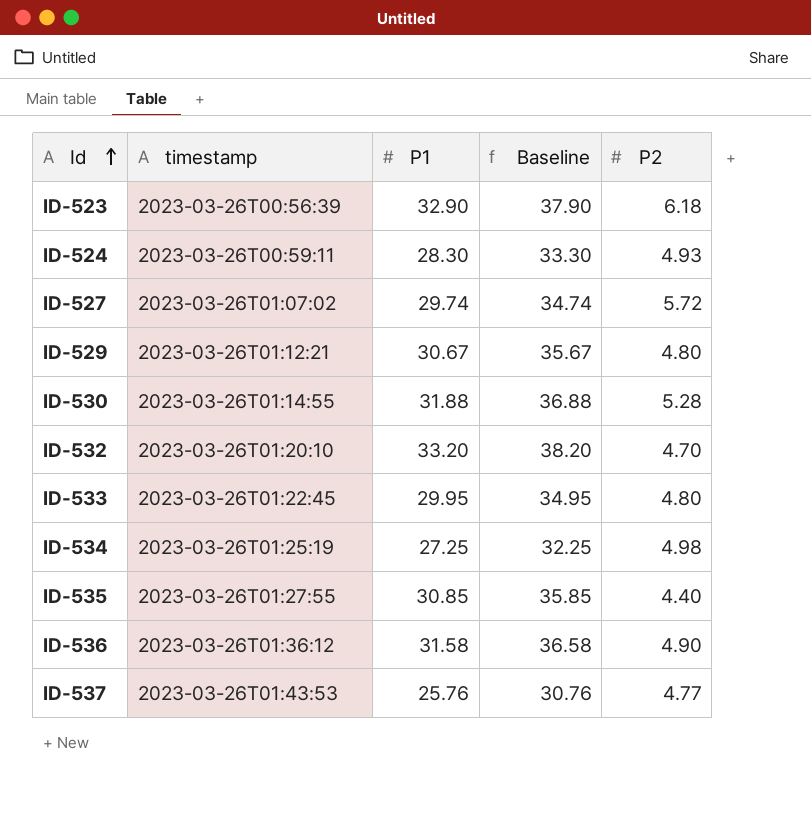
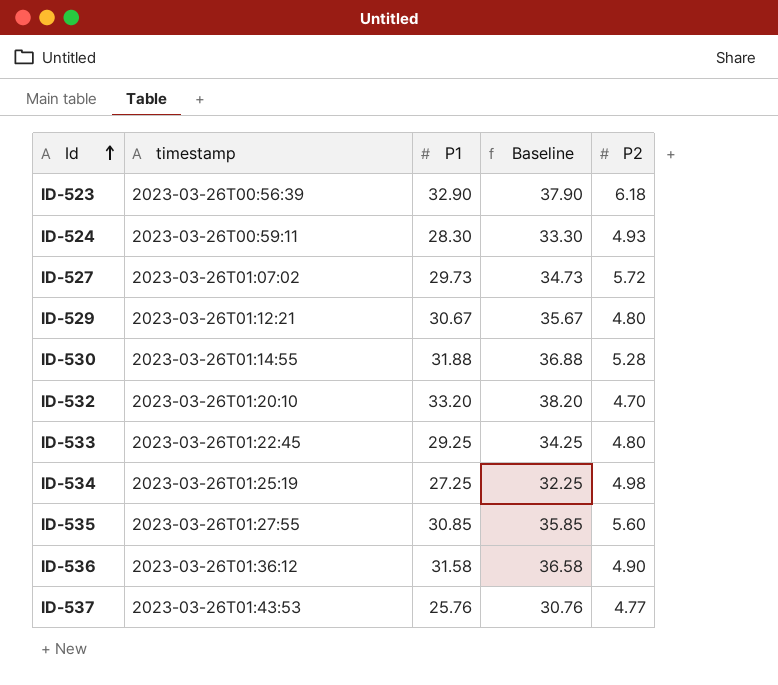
ID-527 | P1: 29.74 -> 29.73
ID-527 | Baseline: 34.74 -> 34.73
ID-533 | P1: 29.95 -> 29.25
ID-533 | Baseline: 34.95 -> 34.25
ID-535 | P2: 4.40 -> 5.60

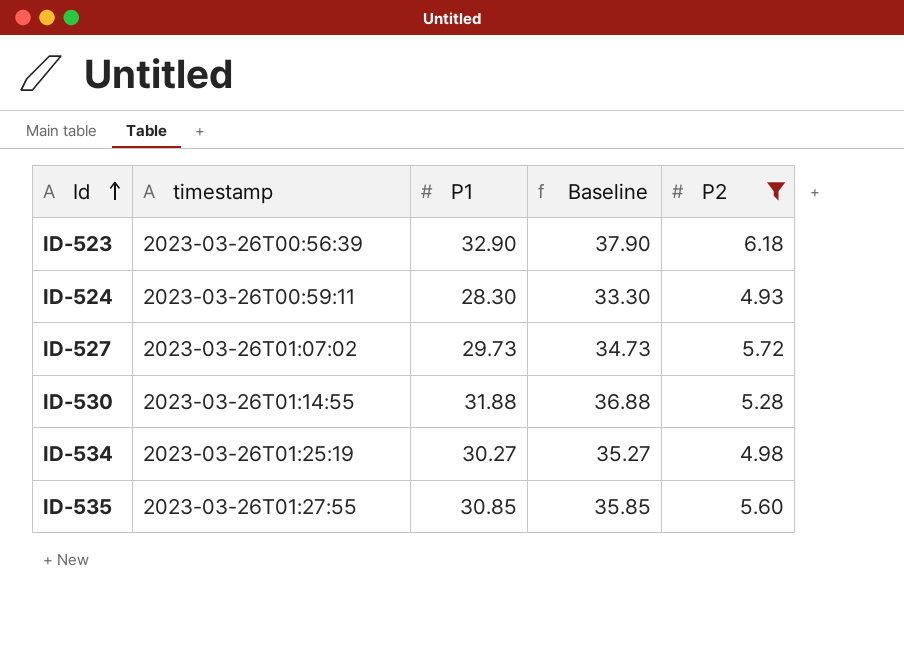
filter: none -> P2 >= 4.93
ID-534 | P1: 27.25 -> 30.27
ID-534 | Baseline: 32.25 -> 35.27

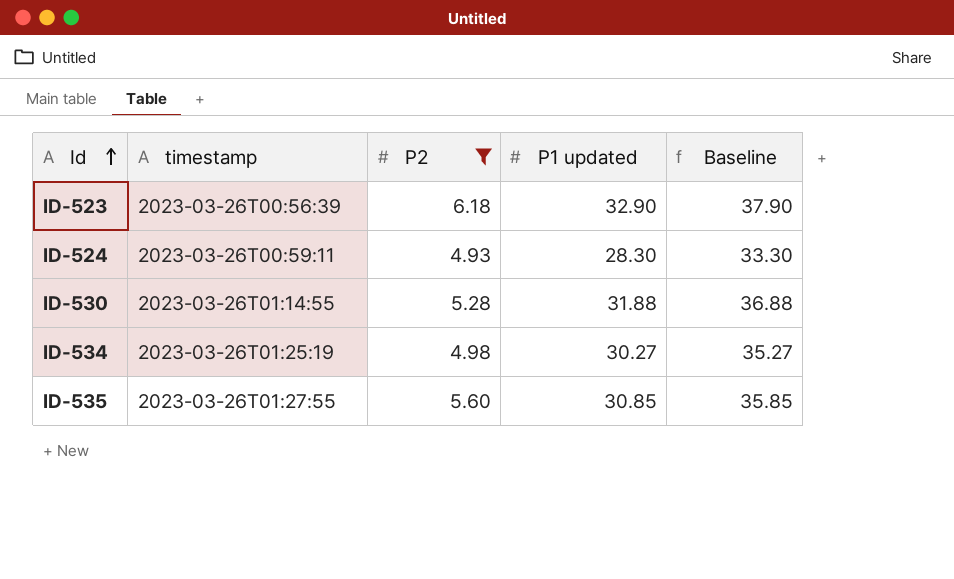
column P2 | position: 5 -> 3
column name: P1 -> P1 updated
row ID-527: 2023-03-26T01:07:02 | 29.73 | 34.73 | 5.72 -> none

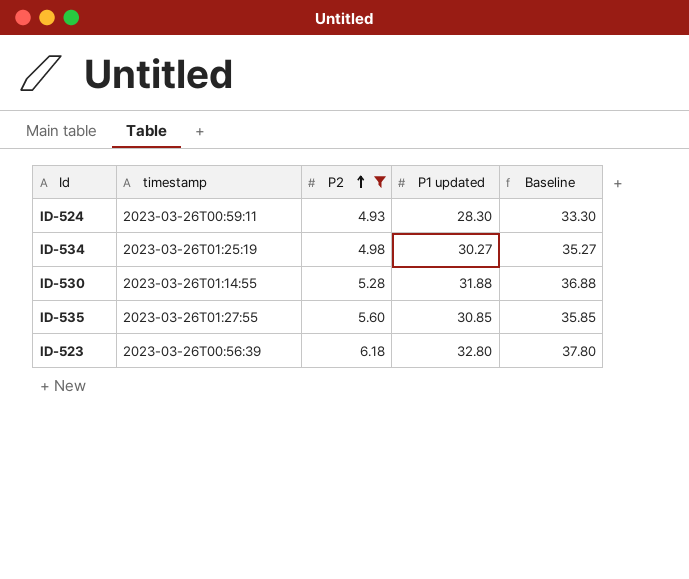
row order: Id ascending -> P2 ascending
ID-523 | P1 updated: 32.90 -> 32.80
ID-523 | Baseline: 37.90 -> 37.80

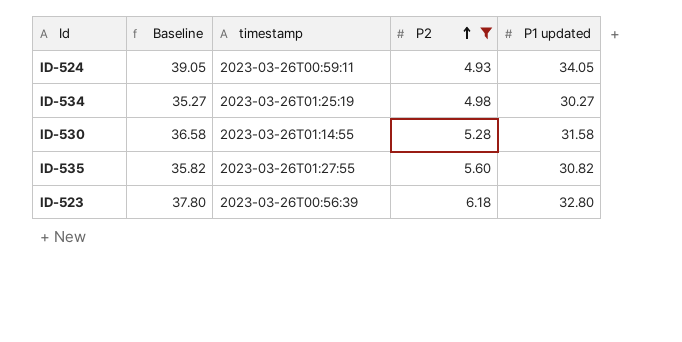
column Baseline | position: 5 -> 2
ID-524 | Baseline: 33.30 -> 39.05
ID-524 | P1 updated: 28.30 -> 34.05
ID-530 | Baseline: 36.88 -> 36.58
ID-530 | P1 updated: 31.88 -> 31.58
ID-535 | Baseline: 35.85 -> 35.82
ID-535 | P1 updated: 30.85 -> 30.82

